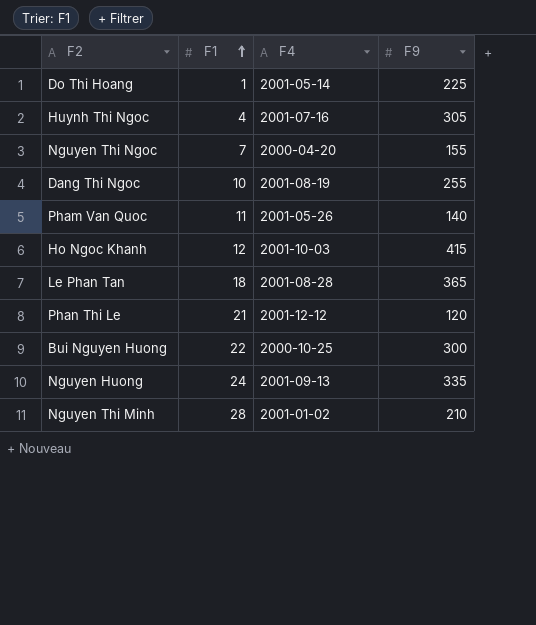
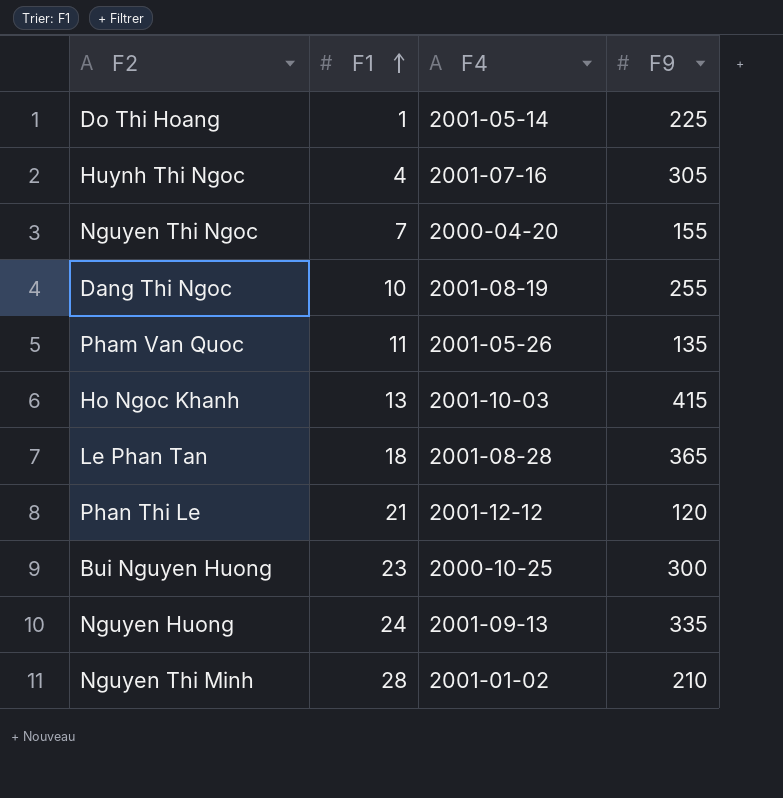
Pham Van Quoc | F9: 140 -> 135
Ho Ngoc Khanh | F1: 12 -> 13
Bui Nguyen Huong | F1: 22 -> 23

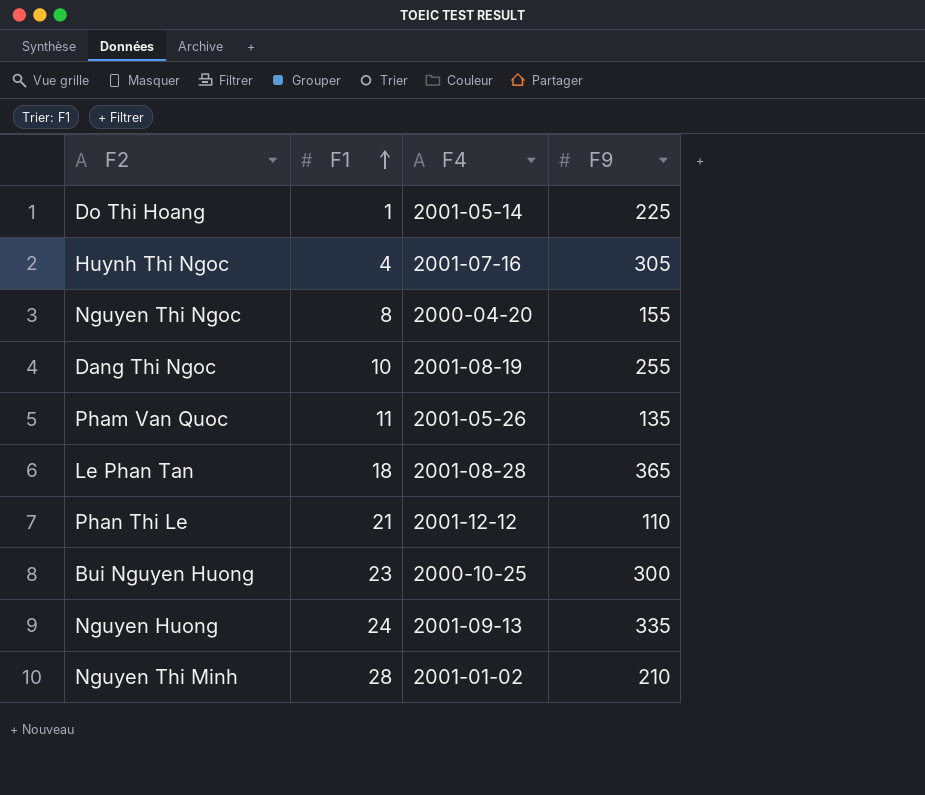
row Ho Ngoc Khanh: 13 | 2001-10-03 | 415 -> none
Nguyen Thi Ngoc | F1: 7 -> 8
Phan Thi Le | F9: 120 -> 110

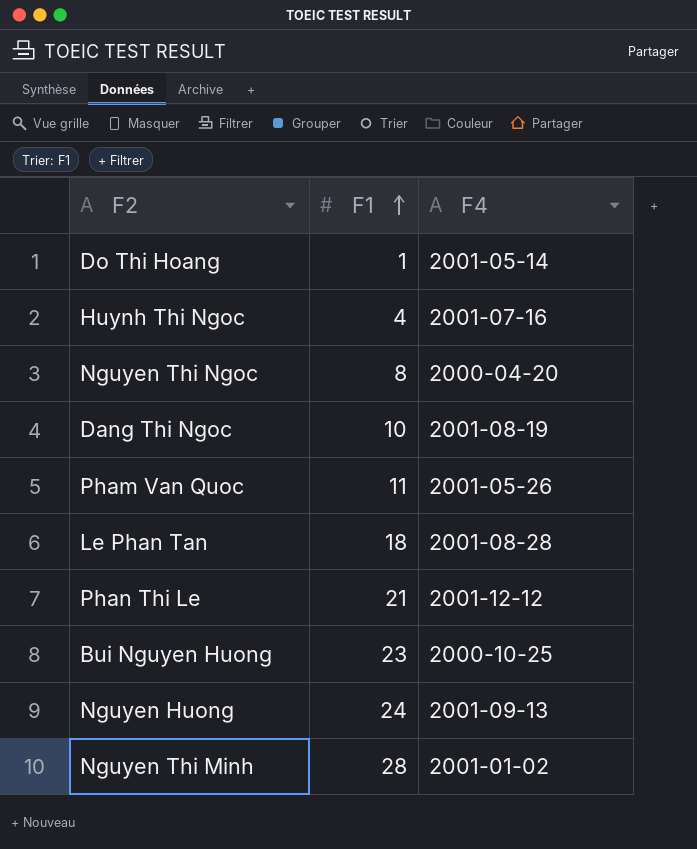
column F9 | position: 4 -> none

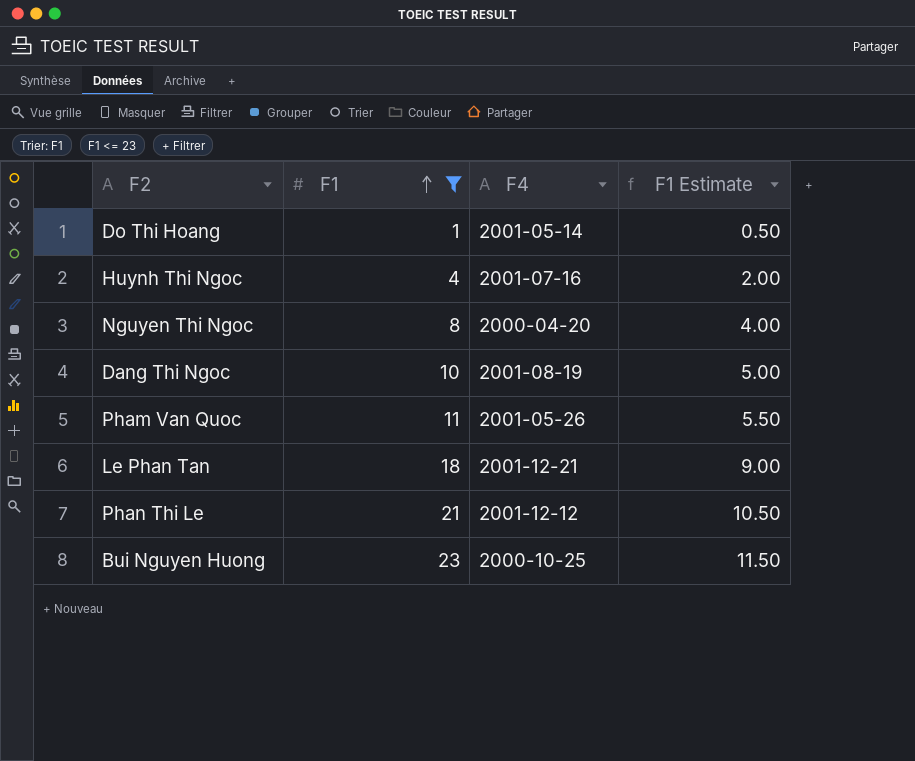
filter: none -> F1 <= 23
column F1 Estimate | formula: none -> [F1] * 0.5
Le Phan Tan | F4: 2001-08-28 -> 2001-12-21

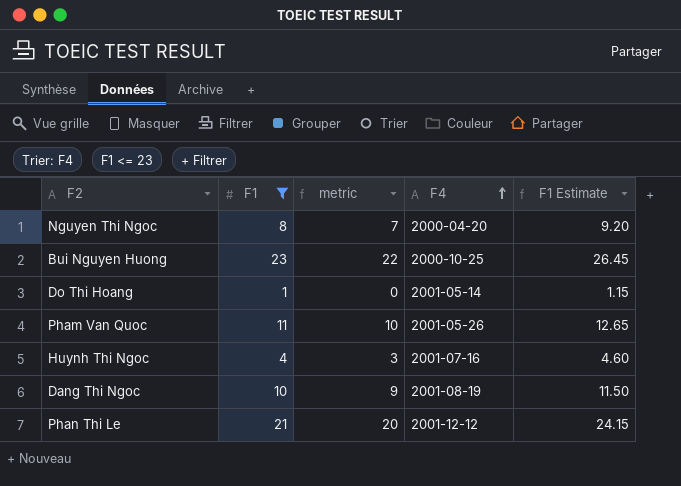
row order: F1 ascending -> F4 ascending
column metric | formula: none -> [F1] - 1
column F1 Estimate | formula: [F1] * 0.5 -> [F1] * 1.15
row Le Phan Tan: 18 | 2001-12-21 | 9.00 -> none

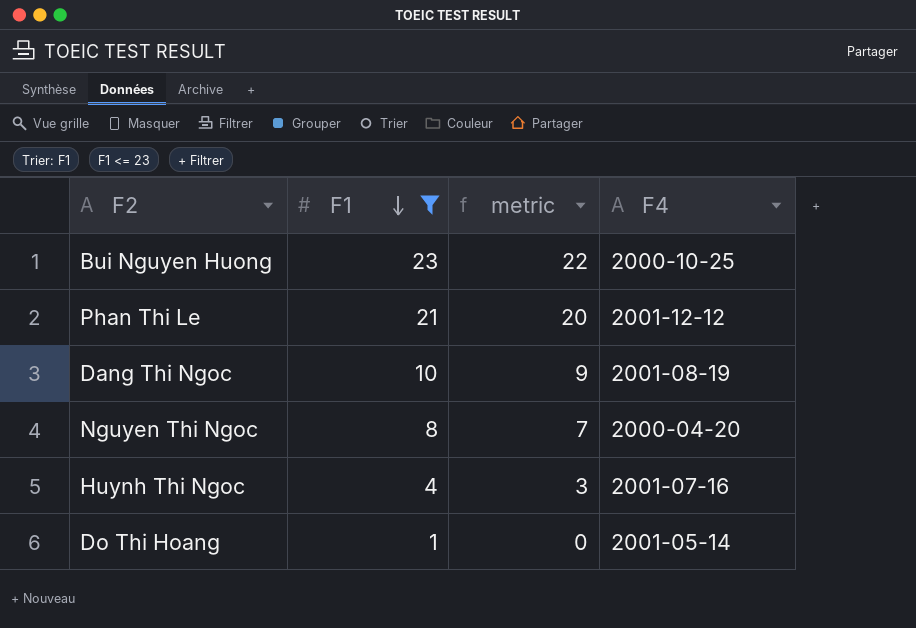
row order: F4 ascending -> F1 descending
column F1 Estimate | formula: [F1] * 1.15 -> none
row Pham Van Quoc: 11 | 10 | 2001-05-26 | 12.65 -> none

